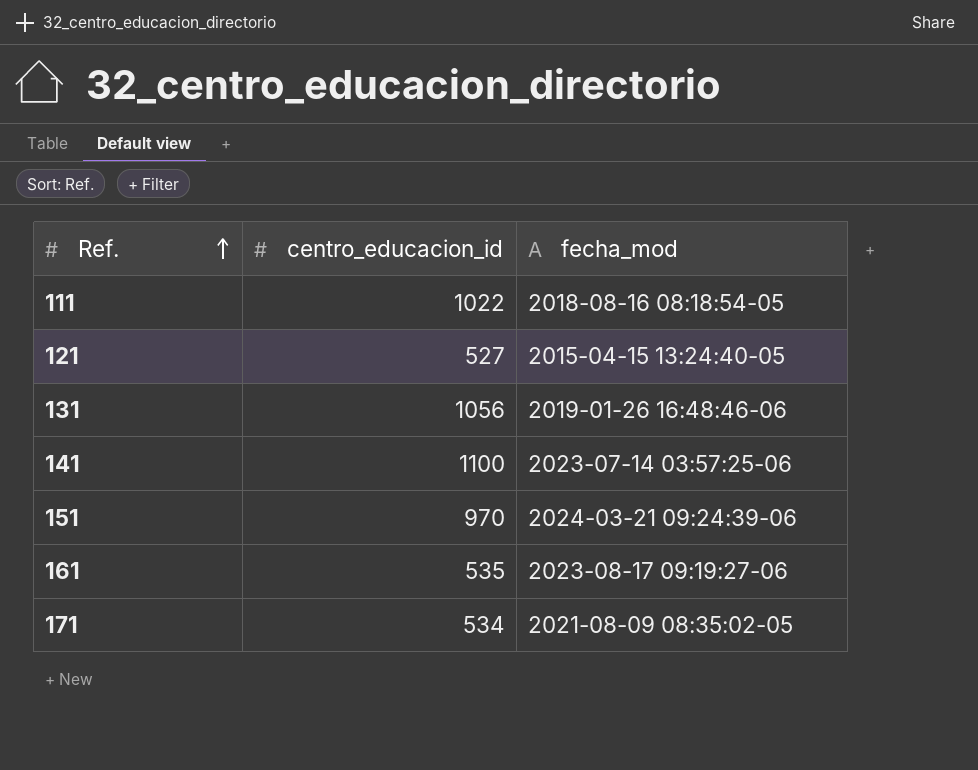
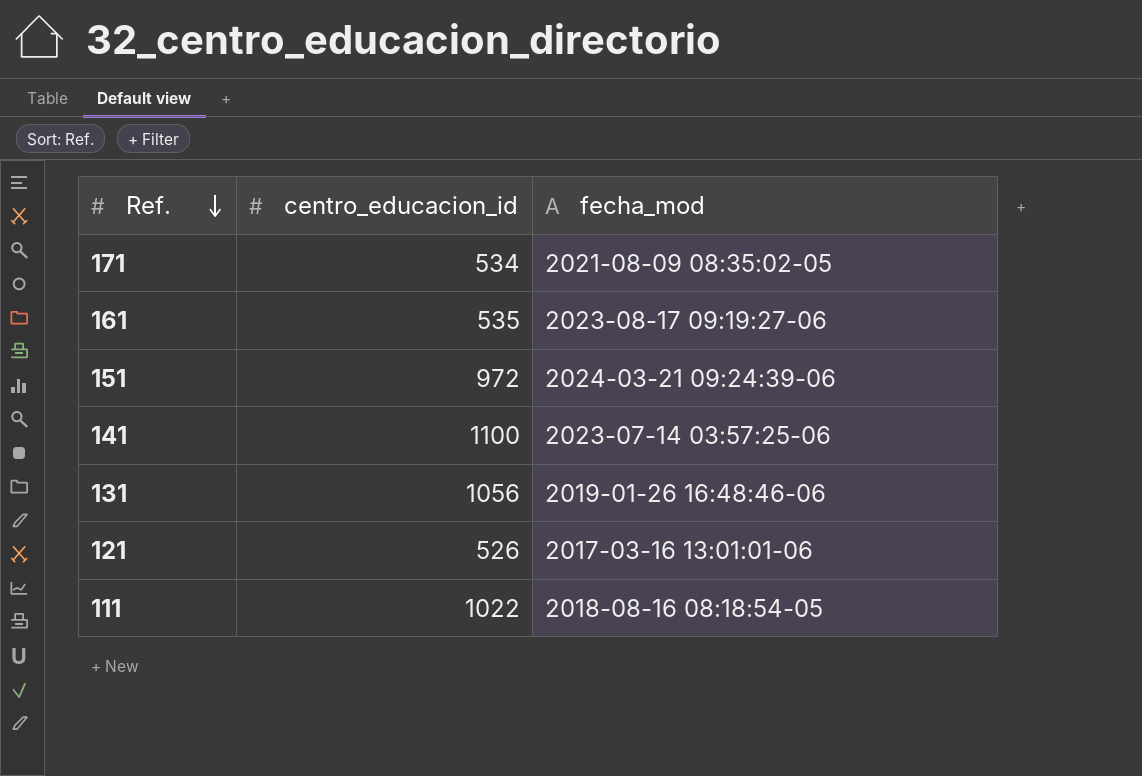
row order: Ref. ascending -> Ref. descending
151 | centro_educacion_id: 970 -> 972
121 | centro_educacion_id: 527 -> 526
121 | fecha_mod: 2015-04-15 13:24:40-05 -> 2017-03-16 13:01:01-06

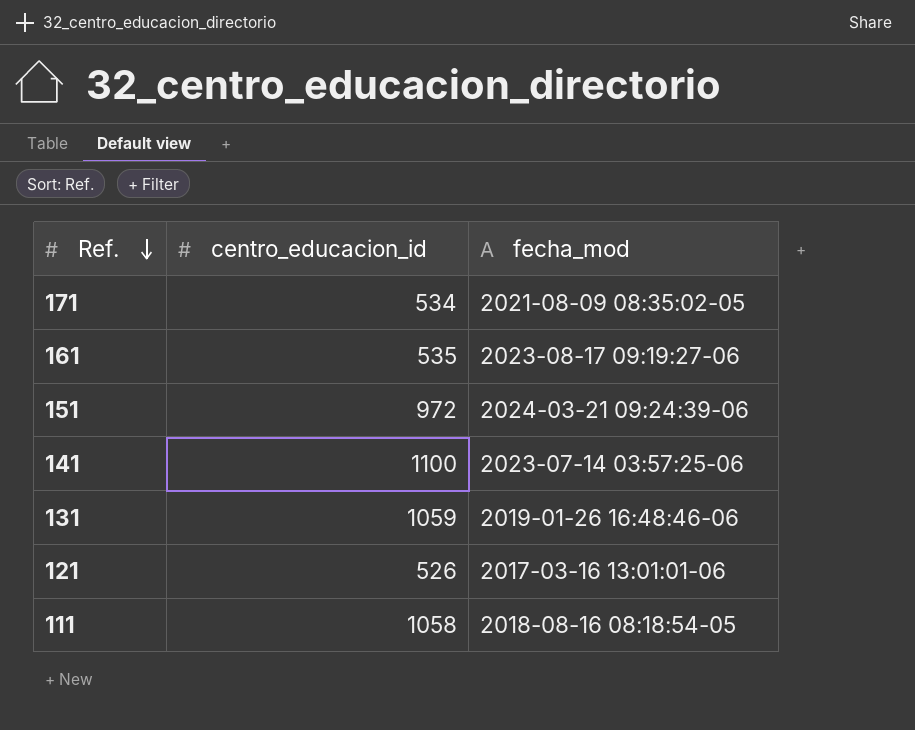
131 | centro_educacion_id: 1056 -> 1059
111 | centro_educacion_id: 1022 -> 1058

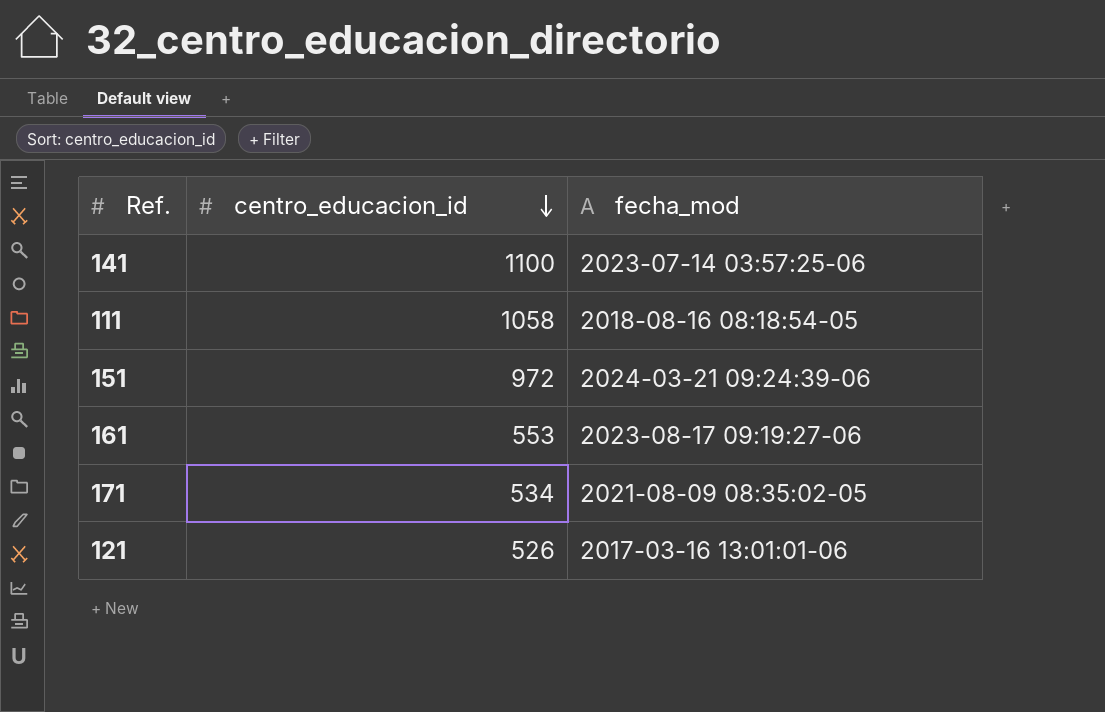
row order: Ref. descending -> centro_educacion_id descending
row 131: 1059 | 2019-01-26 16:48:46-06 -> none
161 | centro_educacion_id: 535 -> 553

